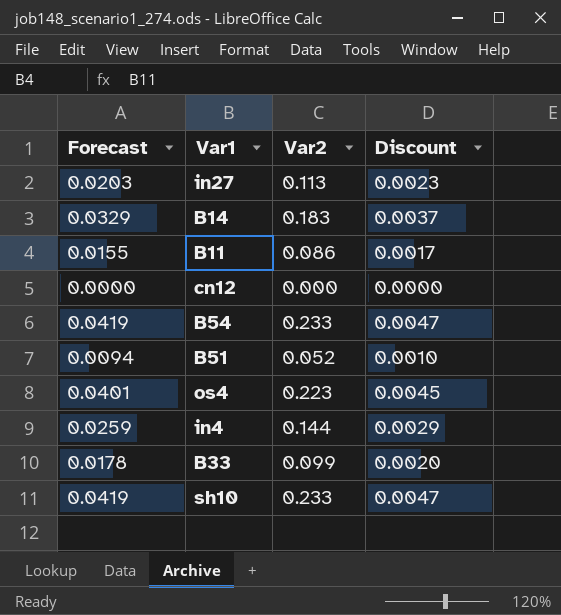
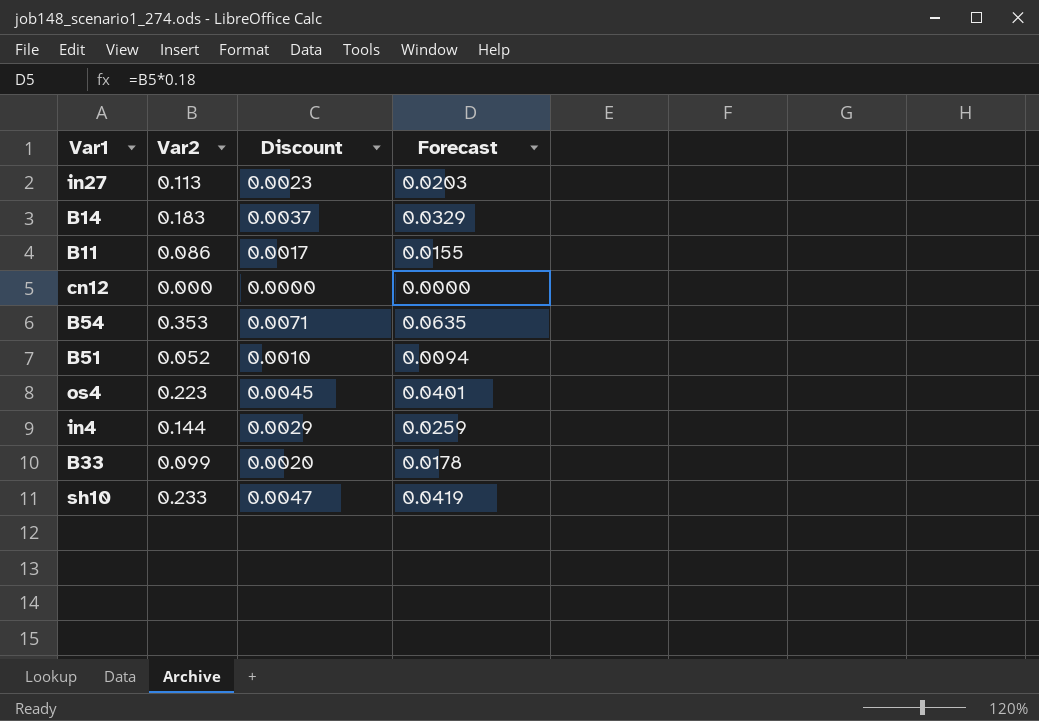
column Forecast | position: 1 -> 4
B54 | Var2: 0.233 -> 0.353
B54 | Discount: 0.0047 -> 0.0071
B54 | Forecast: 0.0419 -> 0.0635

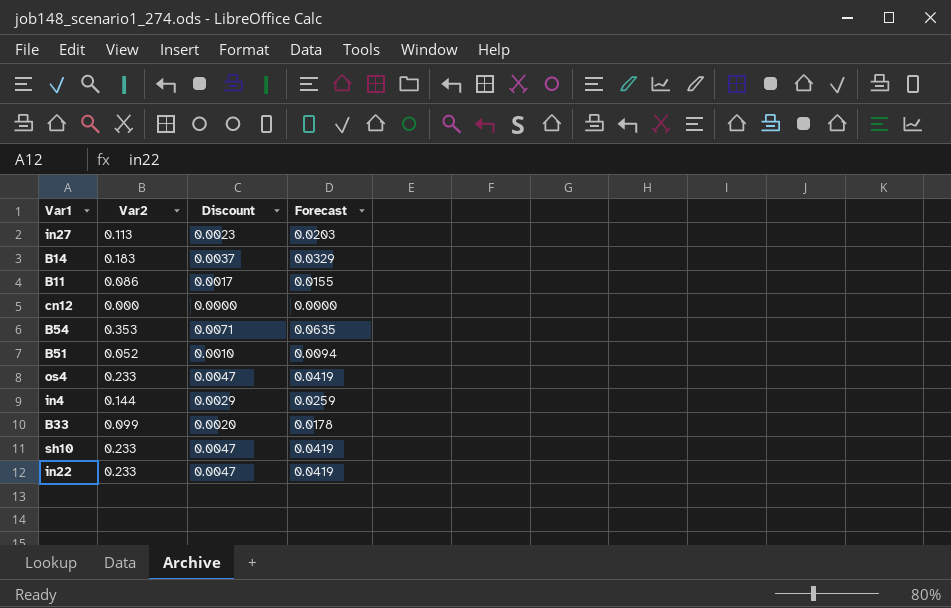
os4 | Var2: 0.223 -> 0.233
os4 | Discount: 0.0045 -> 0.0047
os4 | Forecast: 0.0401 -> 0.0419
row in22: none -> 0.233 | 0.0047 | 0.0419

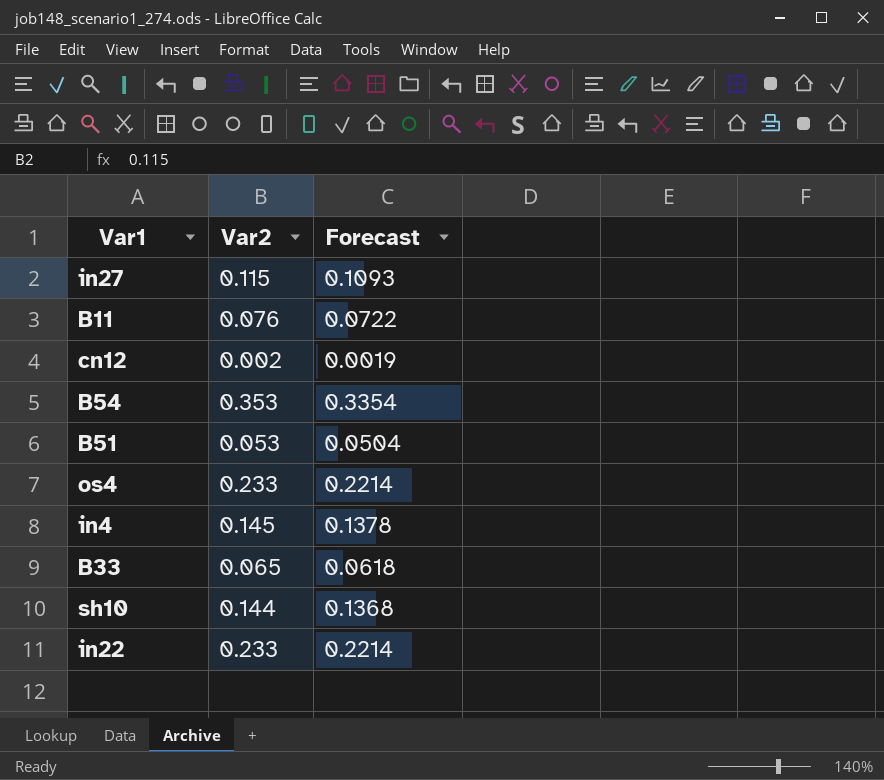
column Discount | formula: [Var2] * 0.02 -> none
column Forecast | formula: [Var2] * 0.18 -> [Var2] * 0.95
row B14: 0.183 | 0.0037 | 0.0329 -> none
in27 | Var2: 0.113 -> 0.115
B11 | Var2: 0.086 -> 0.076
cn12 | Var2: 0.000 -> 0.002
B51 | Var2: 0.052 -> 0.053
in4 | Var2: 0.144 -> 0.145
B33 | Var2: 0.099 -> 0.065
sh10 | Var2: 0.233 -> 0.144

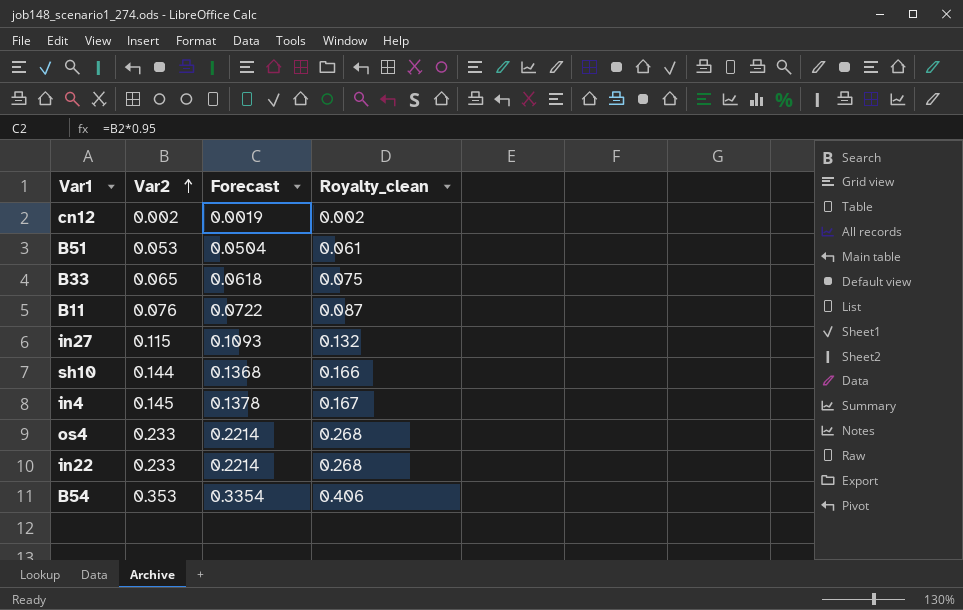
row order: none -> Var2 ascending
column Royalty_clean | formula: none -> [Var2] * 1.15

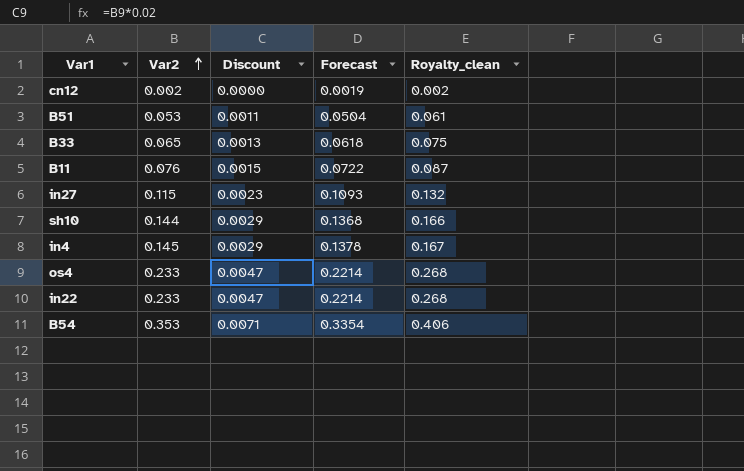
column Discount | formula: none -> [Var2] * 0.02

